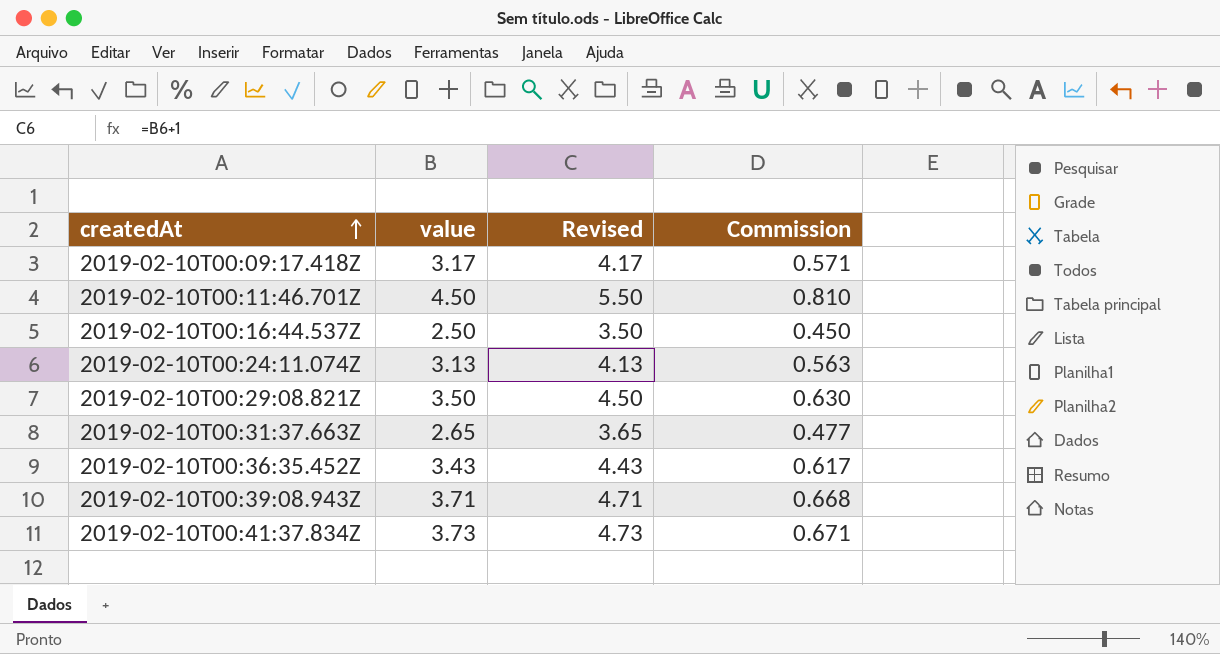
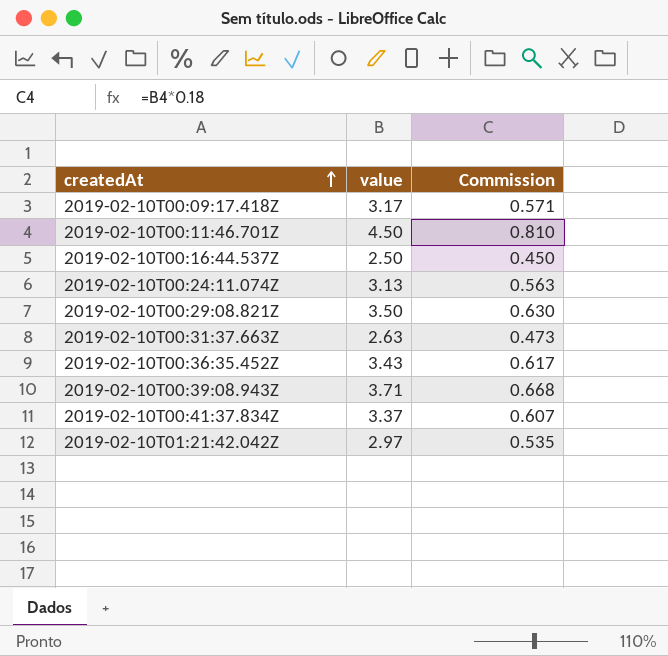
column Revised | formula: [value] + 1 -> none
2019-02-10T00:31:37.663Z | value: 2.65 -> 2.63
2019-02-10T00:31:37.663Z | Commission: 0.477 -> 0.473
2019-02-10T00:41:37.834Z | value: 3.73 -> 3.37
2019-02-10T00:41:37.834Z | Commission: 0.671 -> 0.607
row 2019-02-10T01:21:42.042Z: none -> 2.97 | 0.535

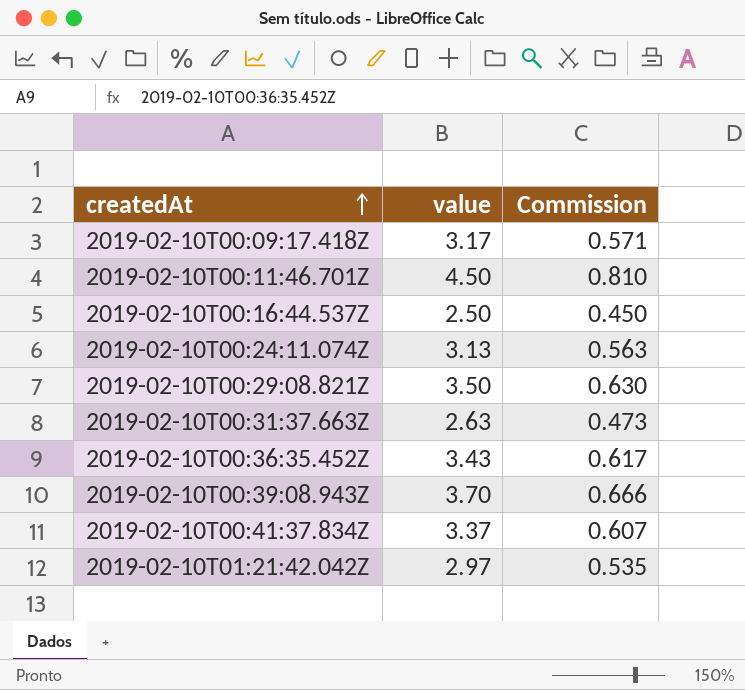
2019-02-10T00:39:08.943Z | value: 3.71 -> 3.70
2019-02-10T00:39:08.943Z | Commission: 0.668 -> 0.666

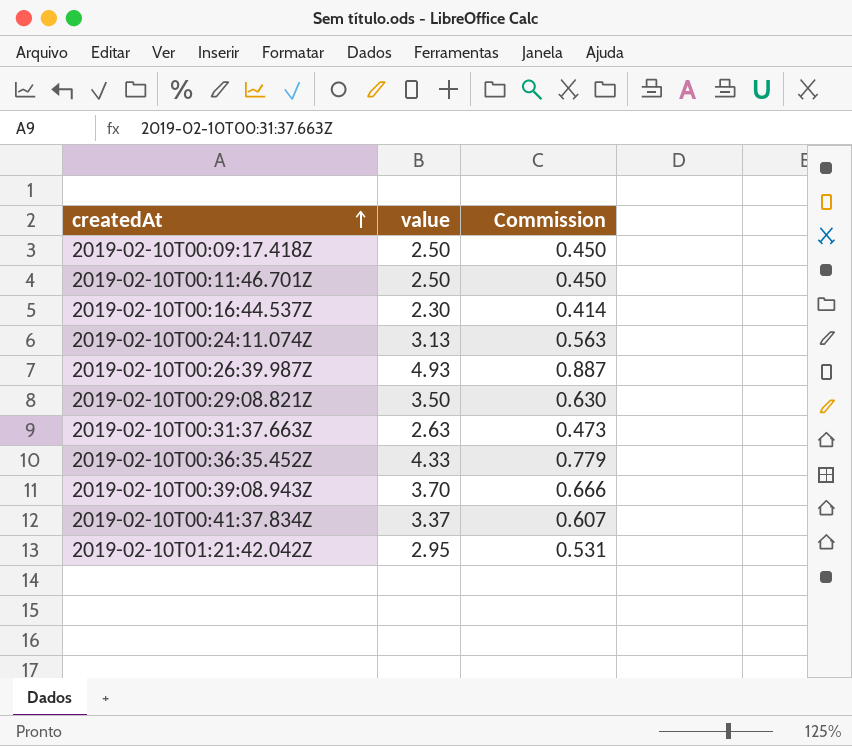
2019-02-10T00:09:17.418Z | value: 3.17 -> 2.50
2019-02-10T00:09:17.418Z | Commission: 0.571 -> 0.450
2019-02-10T00:11:46.701Z | value: 4.50 -> 2.50
2019-02-10T00:11:46.701Z | Commission: 0.810 -> 0.450
2019-02-10T00:16:44.537Z | value: 2.50 -> 2.30
2019-02-10T00:16:44.537Z | Commission: 0.450 -> 0.414
row 2019-02-10T00:26:39.987Z: none -> 4.93 | 0.887
2019-02-10T00:36:35.452Z | value: 3.43 -> 4.33
2019-02-10T00:36:35.452Z | Commission: 0.617 -> 0.779
2019-02-10T01:21:42.042Z | value: 2.97 -> 2.95
2019-02-10T01:21:42.042Z | Commission: 0.535 -> 0.531

